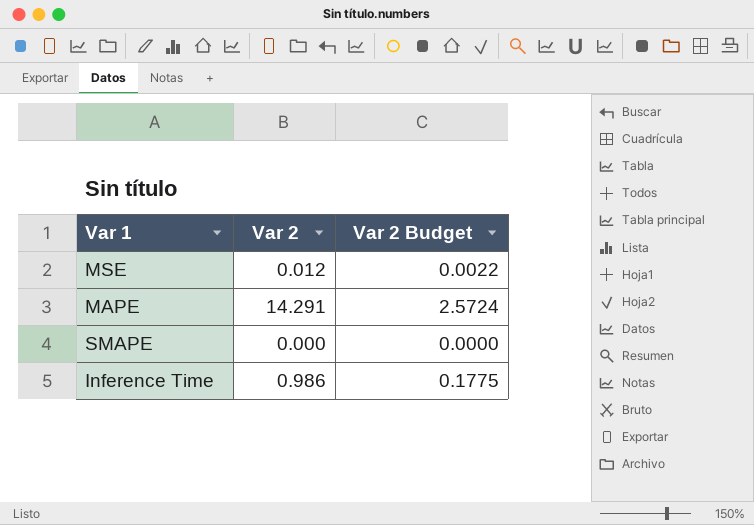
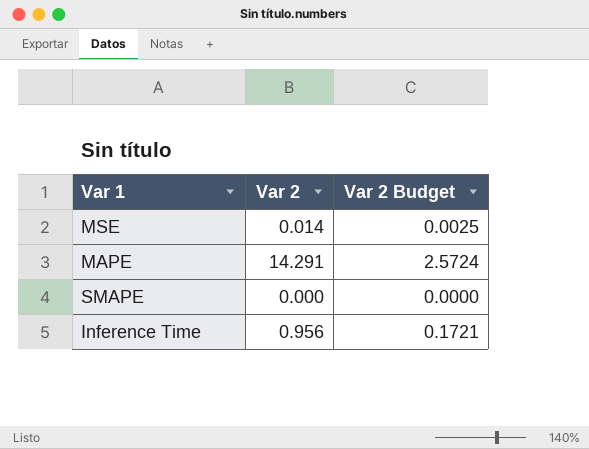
MSE | Var 2: 0.012 -> 0.014
MSE | Var 2 Budget: 0.0022 -> 0.0025
Inference Time | Var 2: 0.986 -> 0.956
Inference Time | Var 2 Budget: 0.1775 -> 0.1721

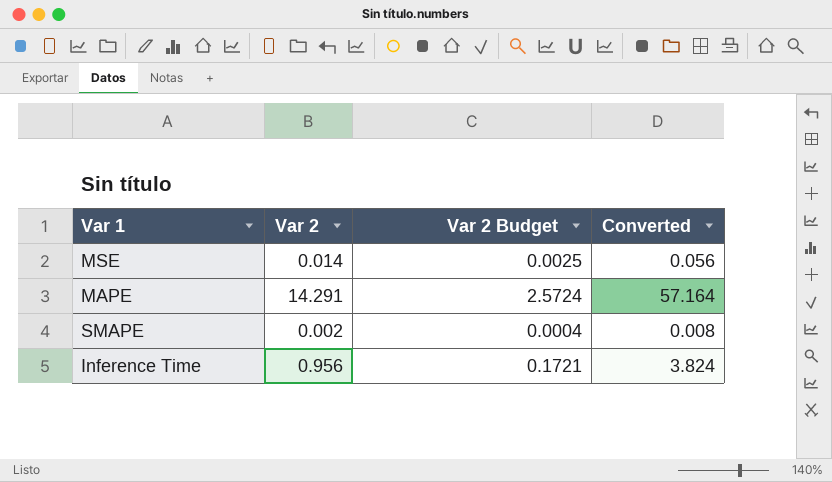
column Converted | formula: none -> [Var 2] * 4
SMAPE | Var 2: 0.000 -> 0.002
SMAPE | Var 2 Budget: 0.0000 -> 0.0004

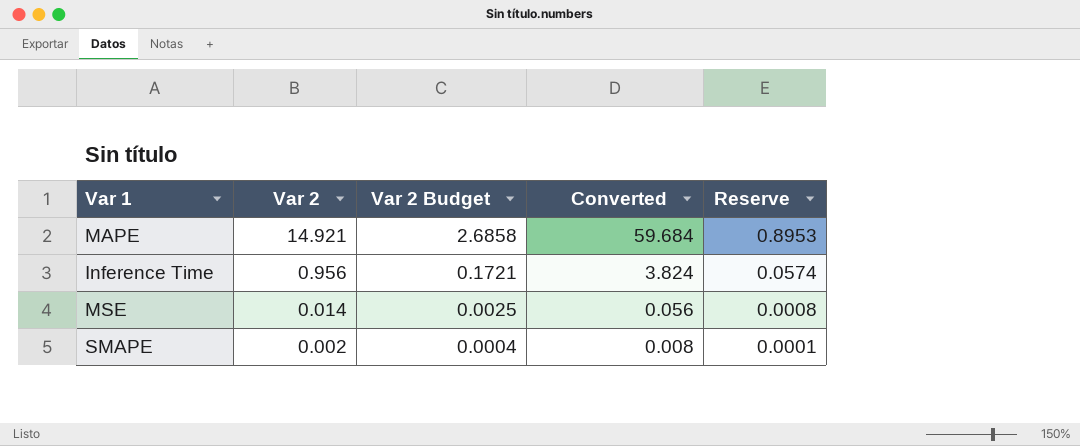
row order: none -> Var 2 descending
column Reserve | formula: none -> [Var 2] * 0.06
MAPE | Var 2: 14.291 -> 14.921
MAPE | Var 2 Budget: 2.5724 -> 2.6858
MAPE | Converted: 57.164 -> 59.684

